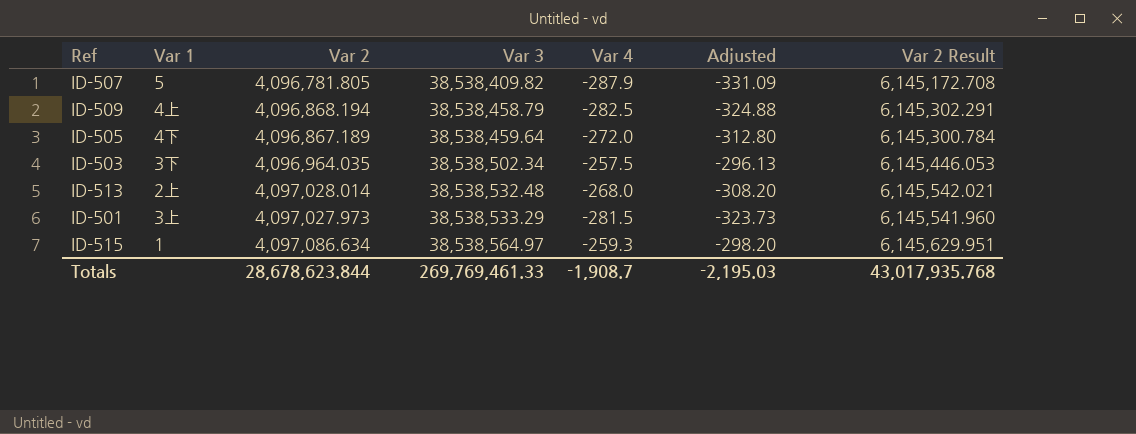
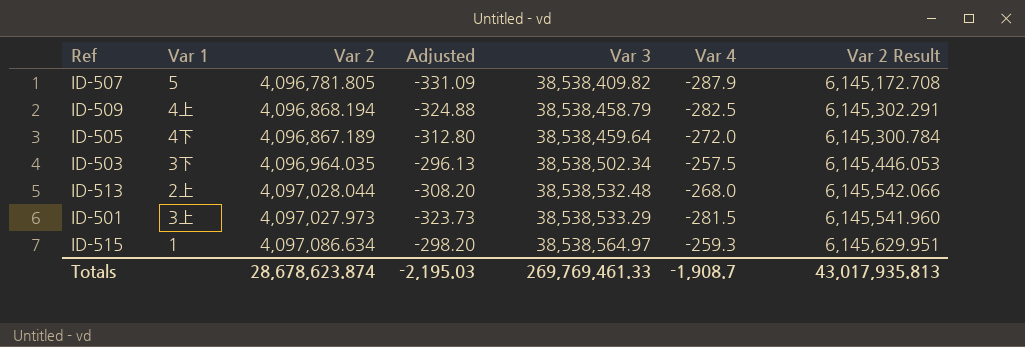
column Adjusted | position: 6 -> 4
ID-513 | Var 2: 4,097,028.014 -> 4,097,028.044
ID-513 | Var 2 Result: 6,145,542.021 -> 6,145,542.066
Totals | Var 2: 28,678,623.844 -> 28,678,623.874
Totals | Var 2 Result: 43,017,935.768 -> 43,017,935.813

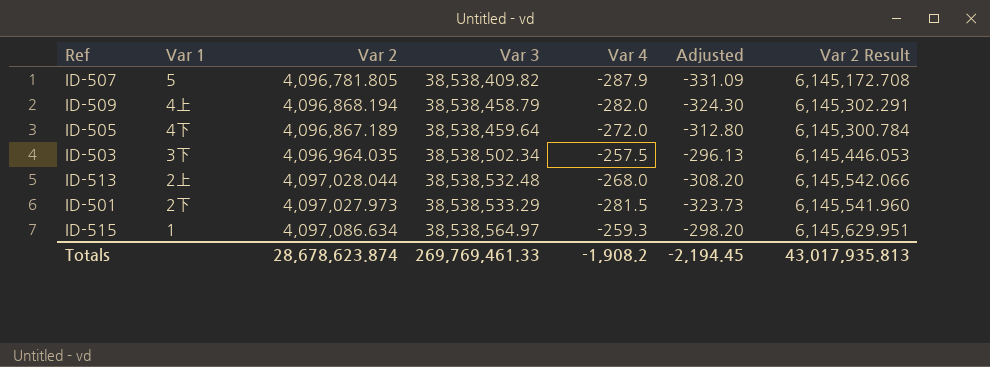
column Adjusted | position: 4 -> 6
ID-509 | Var 4: -282.5 -> -282.0
ID-509 | Adjusted: -324.88 -> -324.30
ID-501 | Var 1: 3上 -> 2下
Totals | Var 4: -1,908.7 -> -1,908.2
Totals | Adjusted: -2,195.03 -> -2,194.45

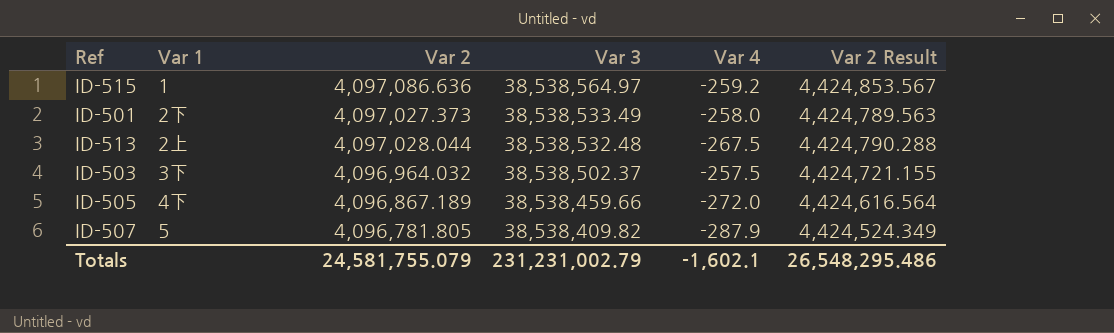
row order: Var 3 ascending -> Var 3 descending
column Adjusted | formula: [Var 4] * 1.15 -> none
column Var 2 Result | formula: [Var 2] * 1.5 -> [Var 2] * 1.08
row ID-509: 4上 | 4,096,868.194 | 38,538,458.79 | -282.0 | -324.30 | 6,145,302.291 -> none
ID-515 | Var 2: 4,097,086.634 -> 4,097,086.636
ID-515 | Var 4: -259.3 -> -259.2
ID-501 | Var 2: 4,097,027.973 -> 4,097,027.373
ID-501 | Var 3: 38,538,533.29 -> 38,538,533.49
ID-501 | Var 4: -281.5 -> -258.0
ID-513 | Var 4: -268.0 -> -267.5
ID-503 | Var 2: 4,096,964.035 -> 4,096,964.032
ID-503 | Var 3: 38,538,502.34 -> 38,538,502.37
ID-505 | Var 3: 38,538,459.64 -> 38,538,459.66
Totals | Var 2: 28,678,623.874 -> 24,581,755.079
Totals | Var 3: 269,769,461.33 -> 231,231,002.79
Totals | Var 4: -1,908.2 -> -1,602.1
Totals | Var 2 Result: 43,017,935.813 -> 26,548,295.486

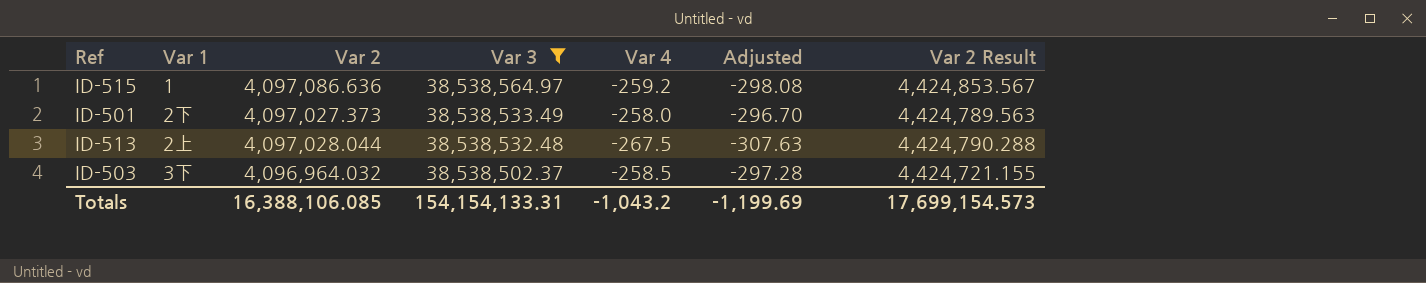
filter: none -> Var 3 >= 38,538,502.37
column Adjusted | formula: none -> [Var 4] * 1.15
ID-503 | Var 4: -257.5 -> -258.5
Totals | Var 2: 24,581,755.079 -> 16,388,106.085
Totals | Var 3: 231,231,002.79 -> 154,154,133.31
Totals | Var 4: -1,602.1 -> -1,043.2
Totals | Var 2 Result: 26,548,295.486 -> 17,699,154.573

